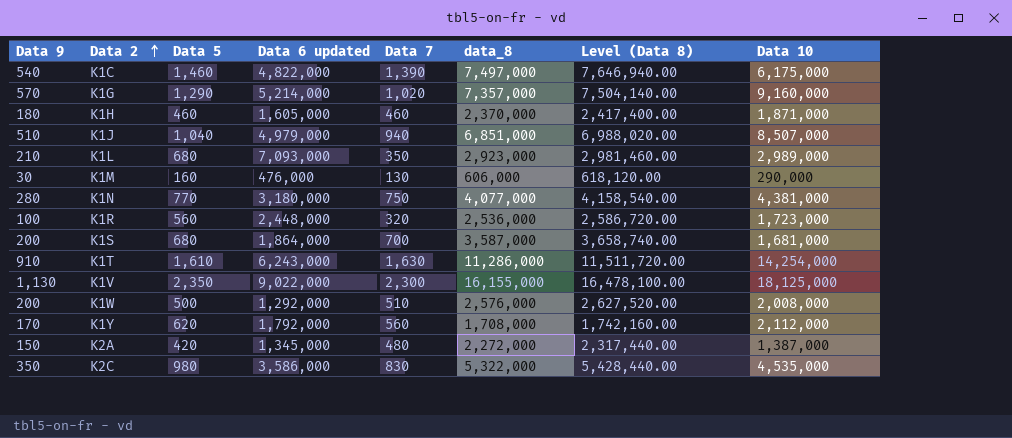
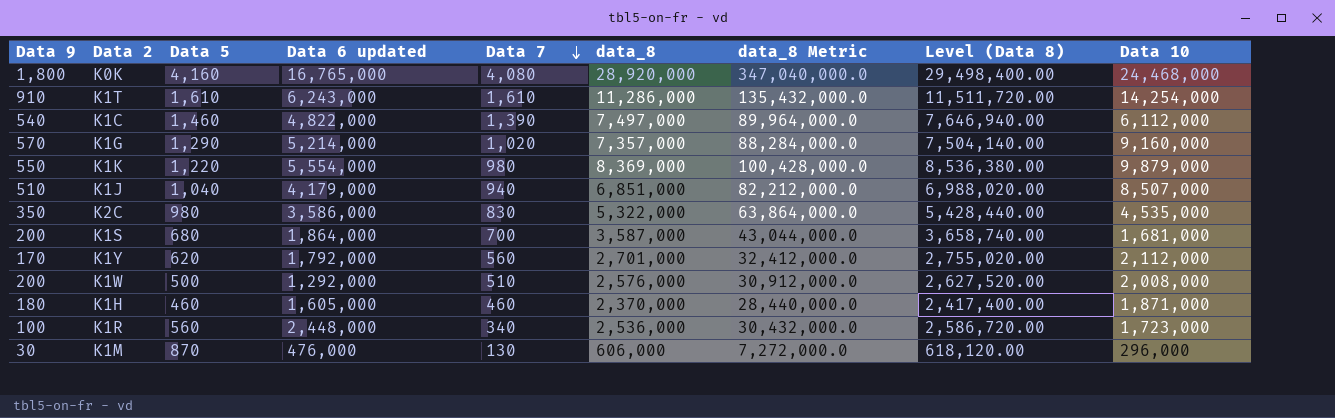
row order: Data 2 ascending -> Data 7 descending
column data_8 Metric | formula: none -> [data_8] * 12
row K1L: 210 | 680 | 7,093,000 | 350 | 2,923,000 | 2,981,460.00 | 2,989,000 -> none
row K1N: 280 | 770 | 3,180,000 | 750 | 4,077,000 | 4,158,540.00 | 4,381,000 -> none
row K1V: 1,130 | 2,350 | 9,022,000 | 2,300 | 16,155,000 | 16,478,100.00 | 18,125,000 -> none
row K2A: 150 | 420 | 1,345,000 | 480 | 2,272,000 | 2,317,440.00 | 1,387,000 -> none
row K0K: none -> 1,800 | 4,160 | 16,765,000 | 4,080 | 28,920,000 | 347,040,000.0 | 29,498,400.00 | 24,468,000
K1T | Data 7: 1,630 -> 1,610
K1C | Data 10: 6,175,000 -> 6,112,000
row K1K: none -> 550 | 1,220 | 5,554,000 | 980 | 8,369,000 | 100,428,000.0 | 8,536,380.00 | 9,879,000
K1J | Data 6 updated: 4,979,000 -> 4,179,000
K1Y | data_8: 1,708,000 -> 2,701,000
K1Y | Level (Data 8): 1,742,160.00 -> 2,755,020.00
K1R | Data 7: 320 -> 340
K1M | Data 5: 160 -> 870
K1M | Data 10: 290,000 -> 296,000

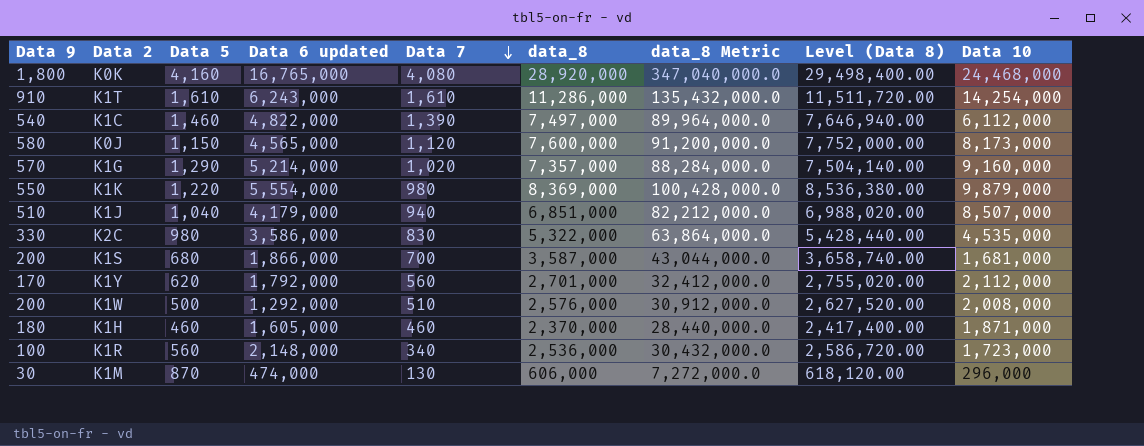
row K0J: none -> 580 | 1,150 | 4,565,000 | 1,120 | 7,600,000 | 91,200,000.0 | 7,752,000.00 | 8,173,000
K2C | Data 9: 350 -> 330
K1S | Data 6 updated: 1,864,000 -> 1,866,000
K1R | Data 6 updated: 2,448,000 -> 2,148,000
K1M | Data 6 updated: 476,000 -> 474,000

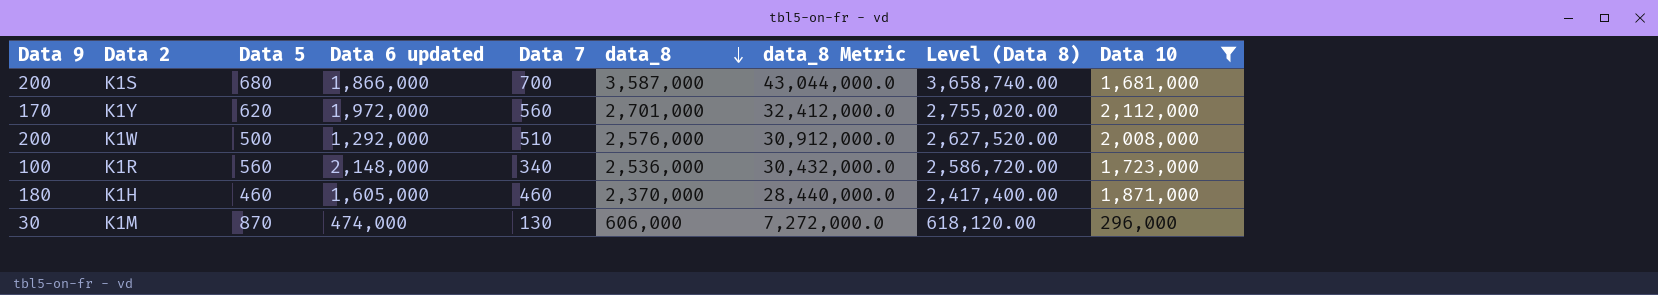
filter: none -> Data 10 <= 2,112,000
row order: Data 7 descending -> data_8 descending
K1Y | Data 6 updated: 1,792,000 -> 1,972,000

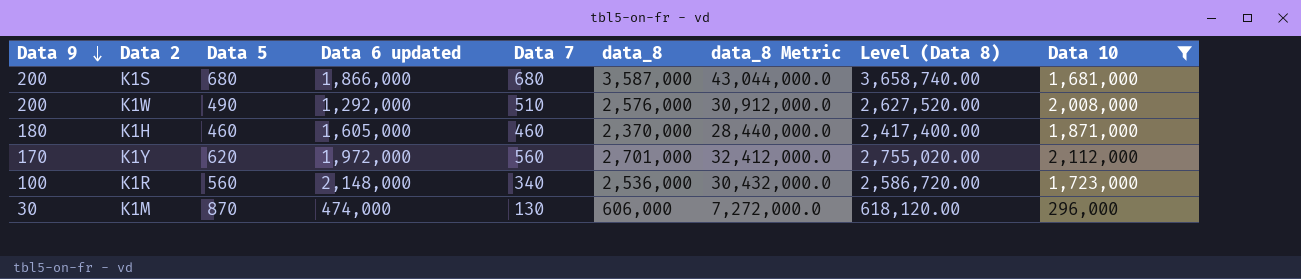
row order: data_8 descending -> Data 9 descending
K1S | Data 7: 700 -> 680
K1W | Data 5: 500 -> 490

